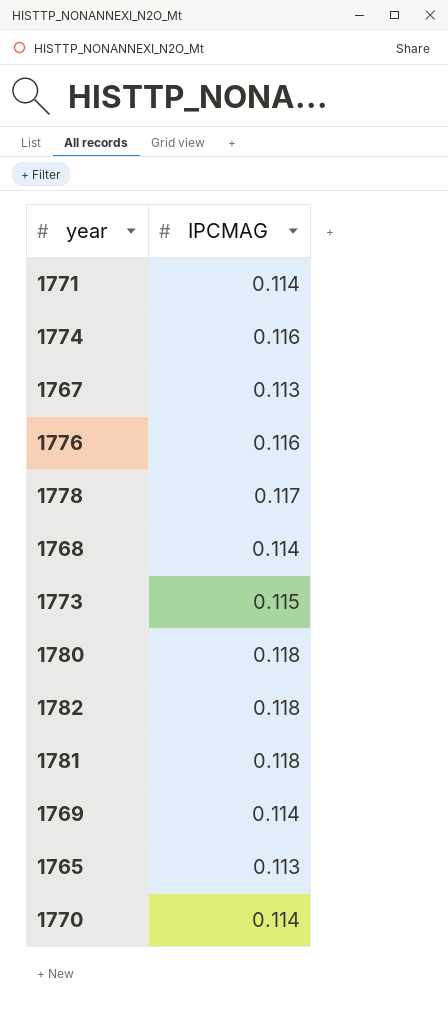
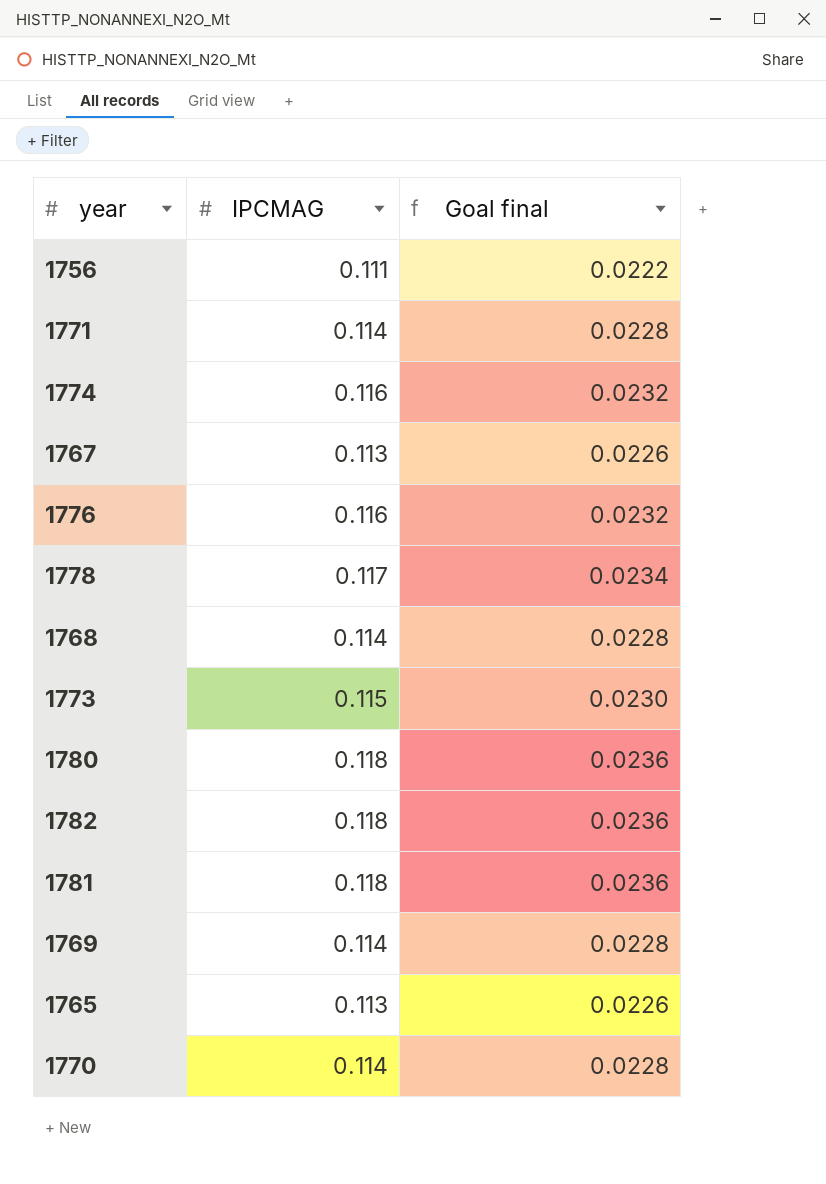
column Goal final | formula: none -> [IPCMAG] * 0.2
row 1756: none -> 0.111 | 0.0222

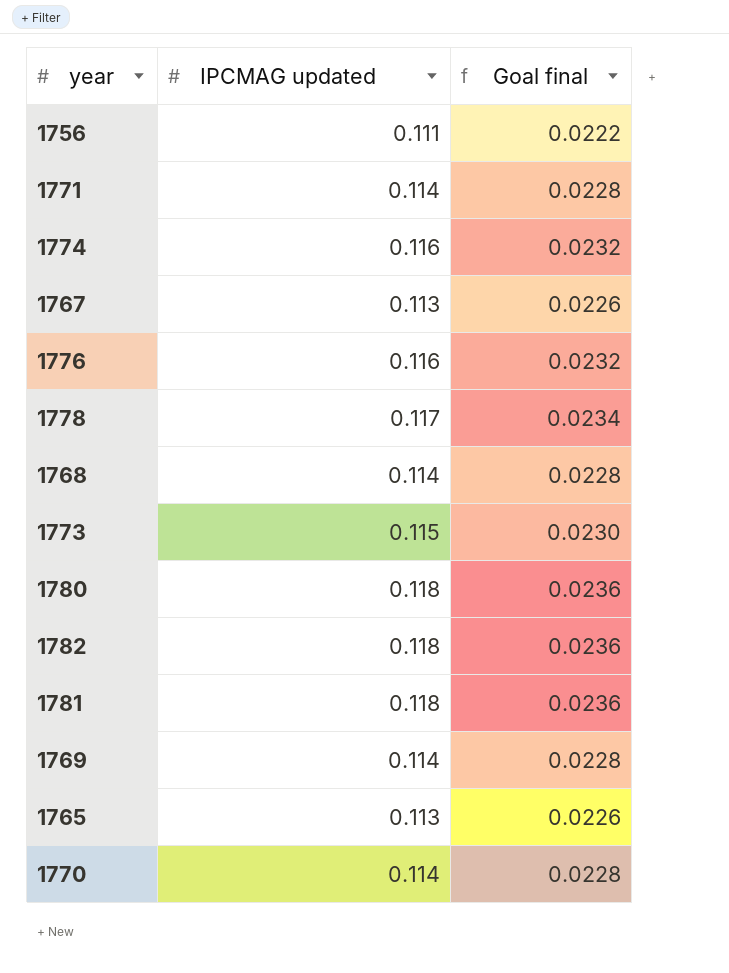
column name: IPCMAG -> IPCMAG updated

